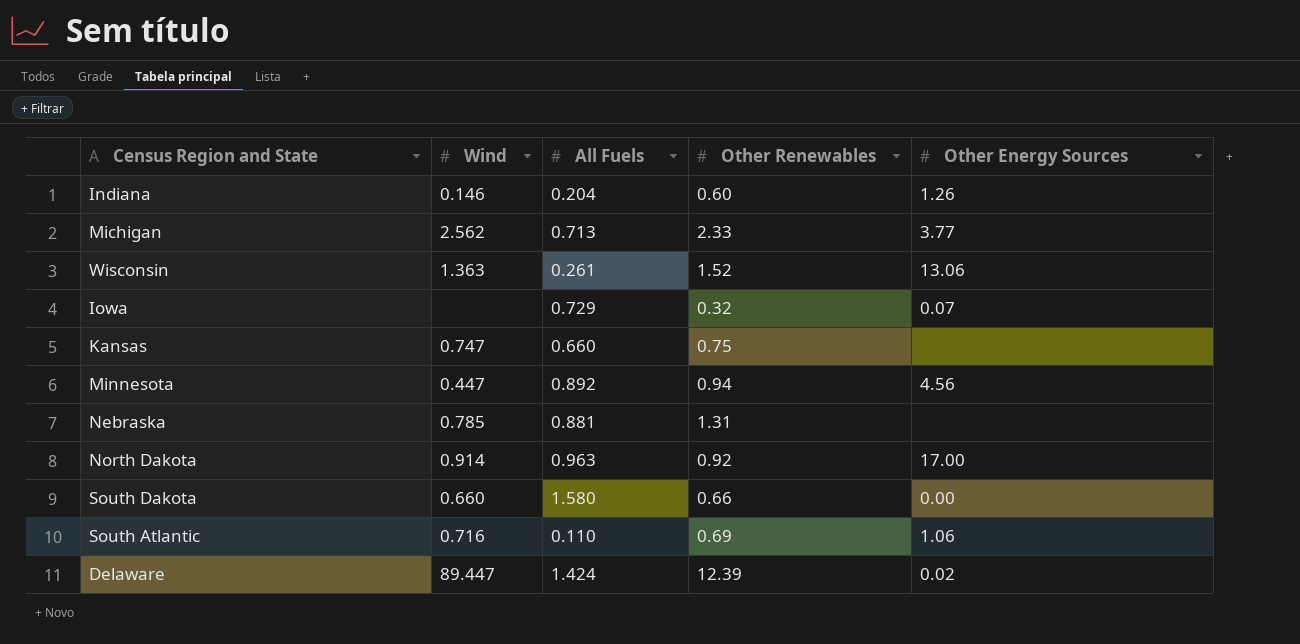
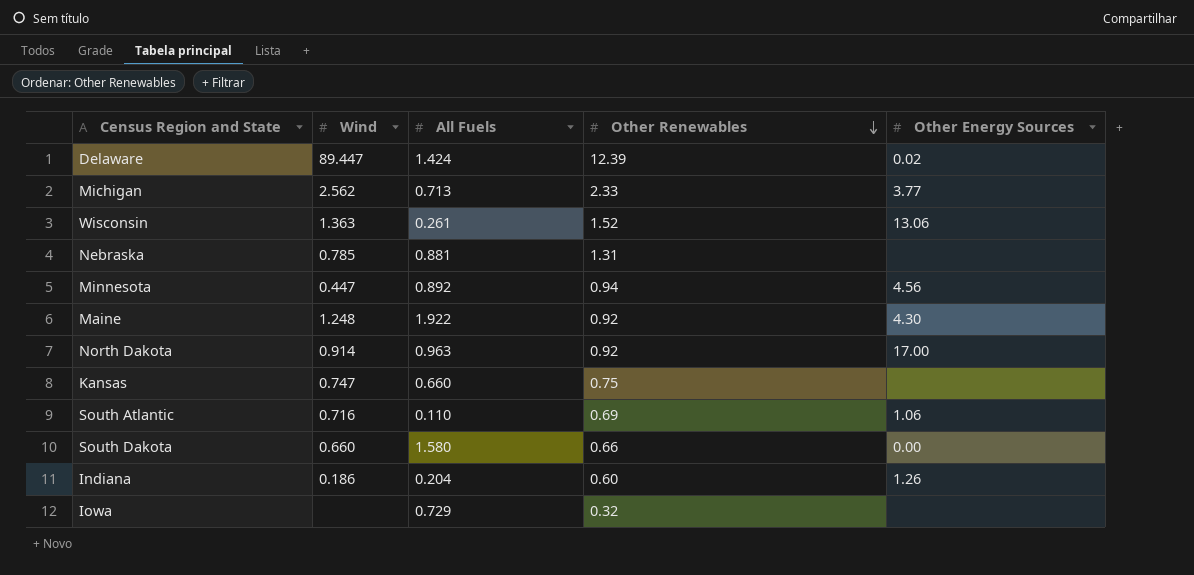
row order: none -> Other Renewables descending
row Maine: none -> 1.248 | 1.922 | 0.92 | 4.30
Indiana | Wind: 0.146 -> 0.186
Iowa | Other Energy Sources: 0.07 -> none

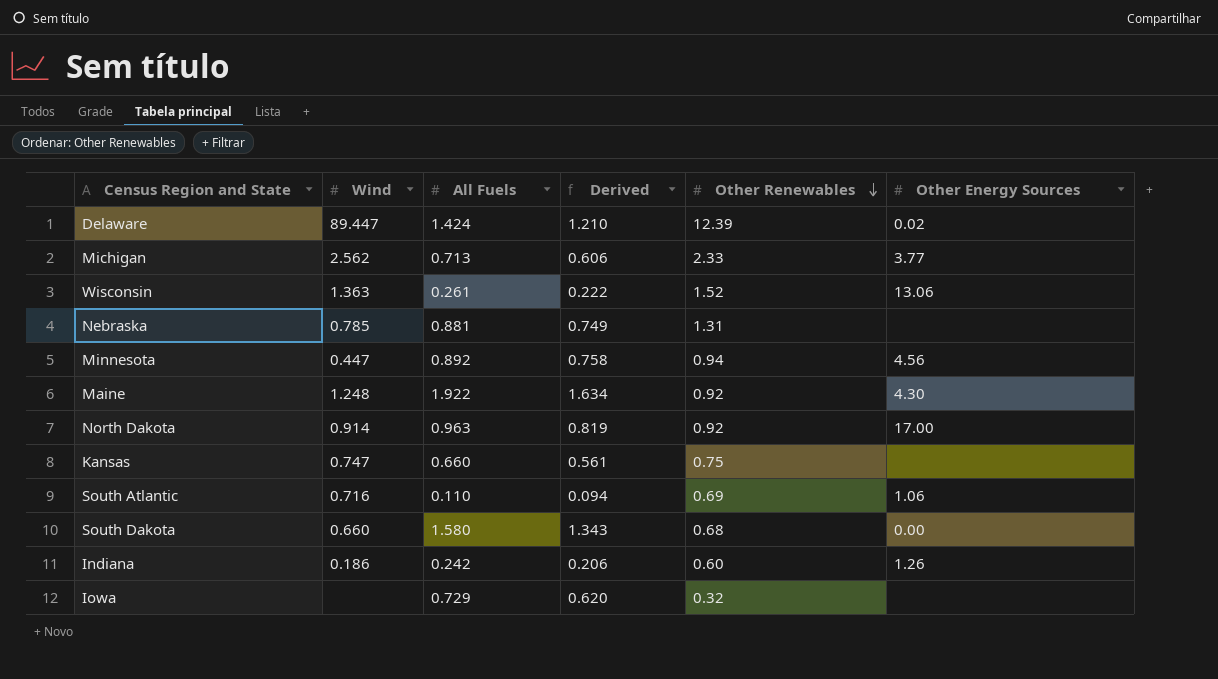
column Derived | formula: none -> [All Fuels] * 0.85
South Dakota | Other Renewables: 0.66 -> 0.68
Indiana | All Fuels: 0.204 -> 0.242

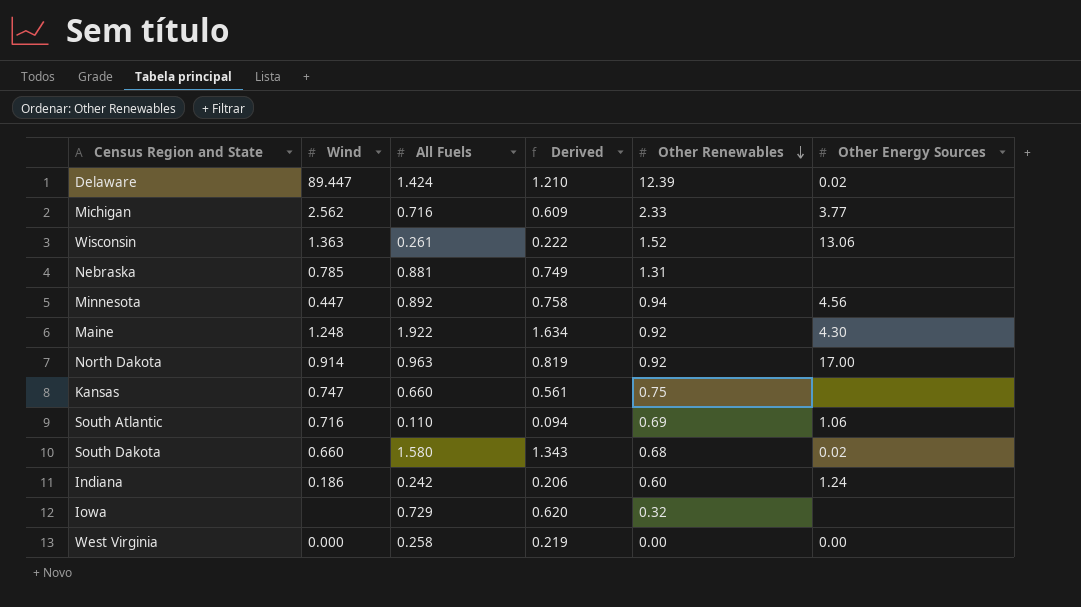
Michigan | All Fuels: 0.713 -> 0.716
Michigan | Derived: 0.606 -> 0.609
South Dakota | Other Energy Sources: 0.00 -> 0.02
Indiana | Other Energy Sources: 1.26 -> 1.24
row West Virginia: none -> 0.000 | 0.258 | 0.219 | 0.00 | 0.00

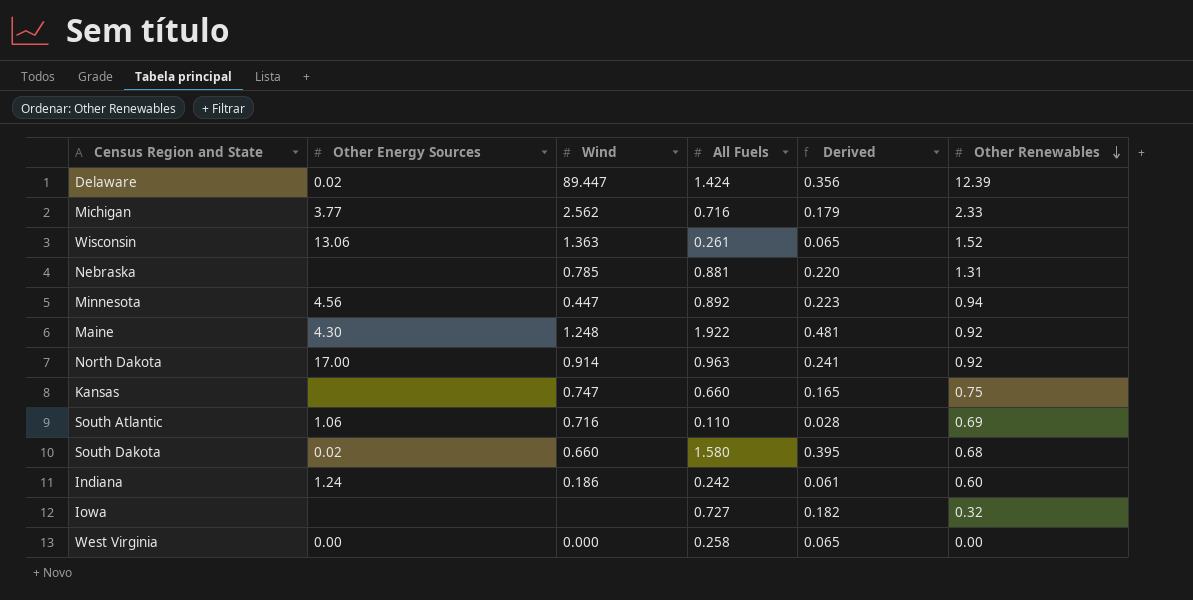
column Other Energy Sources | position: 6 -> 2
column Derived | formula: [All Fuels] * 0.85 -> [All Fuels] * 0.25
Iowa | All Fuels: 0.729 -> 0.727

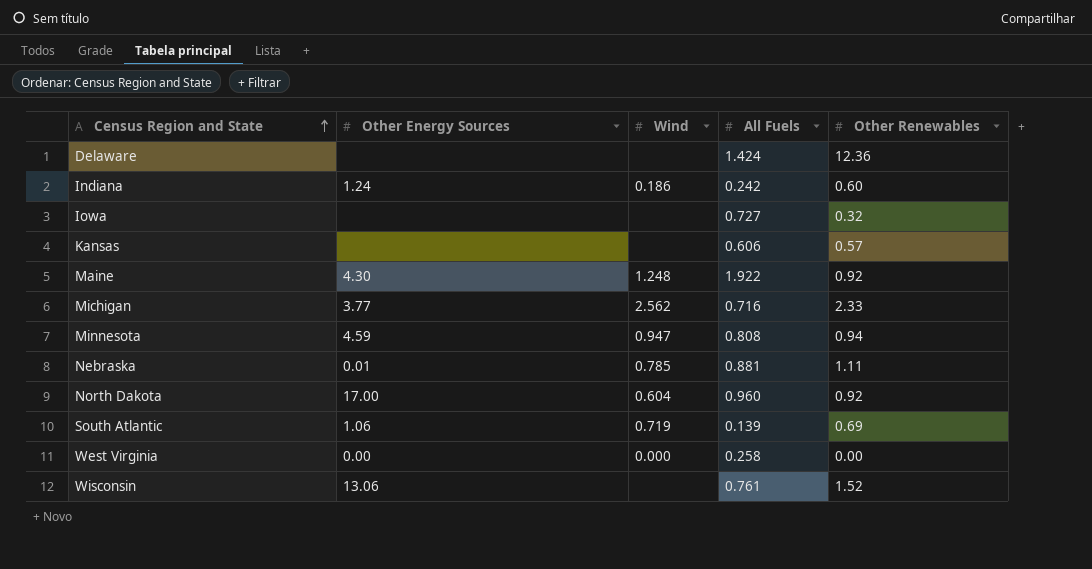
row order: Other Renewables descending -> Census Region and State ascending
column Derived | formula: [All Fuels] * 0.25 -> none
row South Dakota: 0.02 | 0.660 | 1.580 | 0.395 | 0.68 -> none
Delaware | Other Energy Sources: 0.02 -> none
Delaware | Wind: 89.447 -> none
Delaware | Other Renewables: 12.39 -> 12.36
Kansas | Wind: 0.747 -> none
Kansas | All Fuels: 0.660 -> 0.606
Kansas | Other Renewables: 0.75 -> 0.57
Minnesota | Other Energy Sources: 4.56 -> 4.59
Minnesota | Wind: 0.447 -> 0.947
Minnesota | All Fuels: 0.892 -> 0.808
Nebraska | Other Energy Sources: none -> 0.01
Nebraska | Other Renewables: 1.31 -> 1.11
North Dakota | Wind: 0.914 -> 0.604
North Dakota | All Fuels: 0.963 -> 0.960
South Atlantic | Wind: 0.716 -> 0.719
South Atlantic | All Fuels: 0.110 -> 0.139
Wisconsin | Wind: 1.363 -> none
Wisconsin | All Fuels: 0.261 -> 0.761

